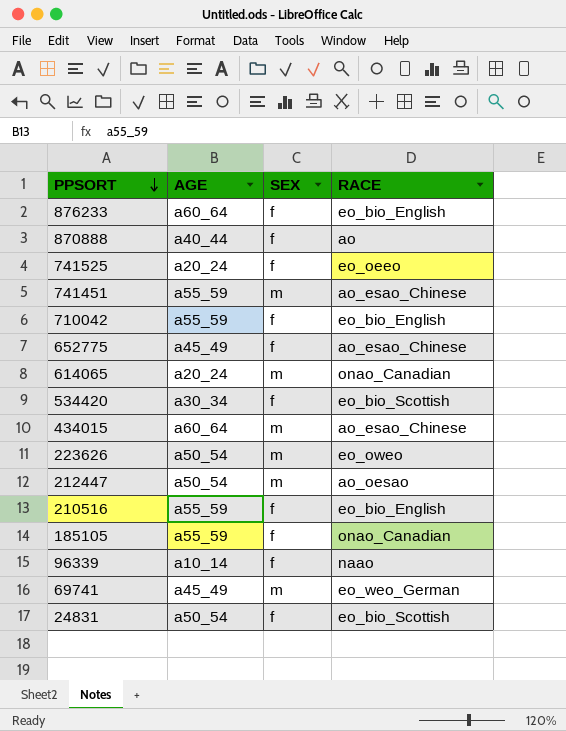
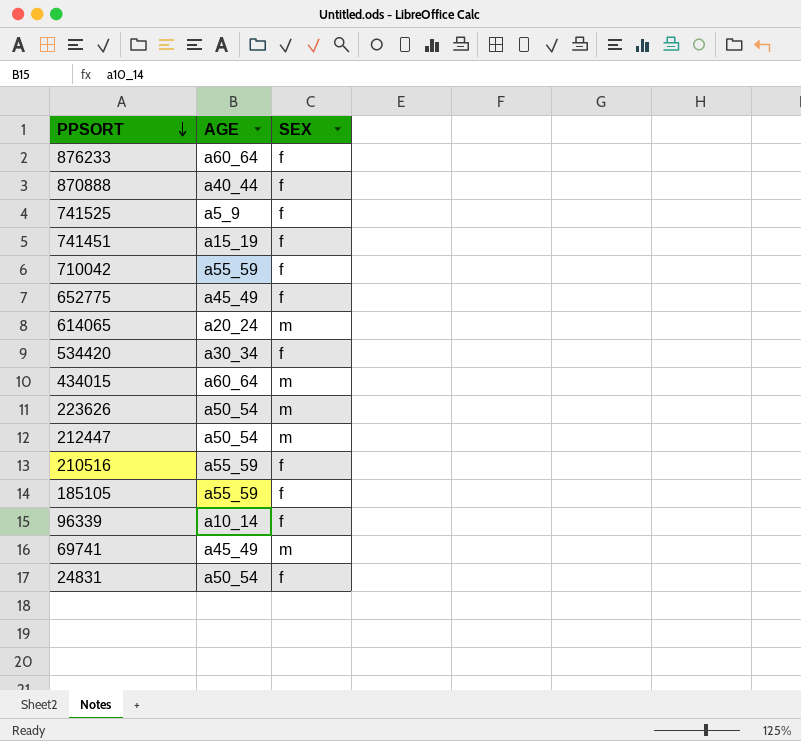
column RACE | position: 4 -> none
741525 | AGE: a20_24 -> a5_9
741451 | AGE: a55_59 -> a15_19
741451 | SEX: m -> f

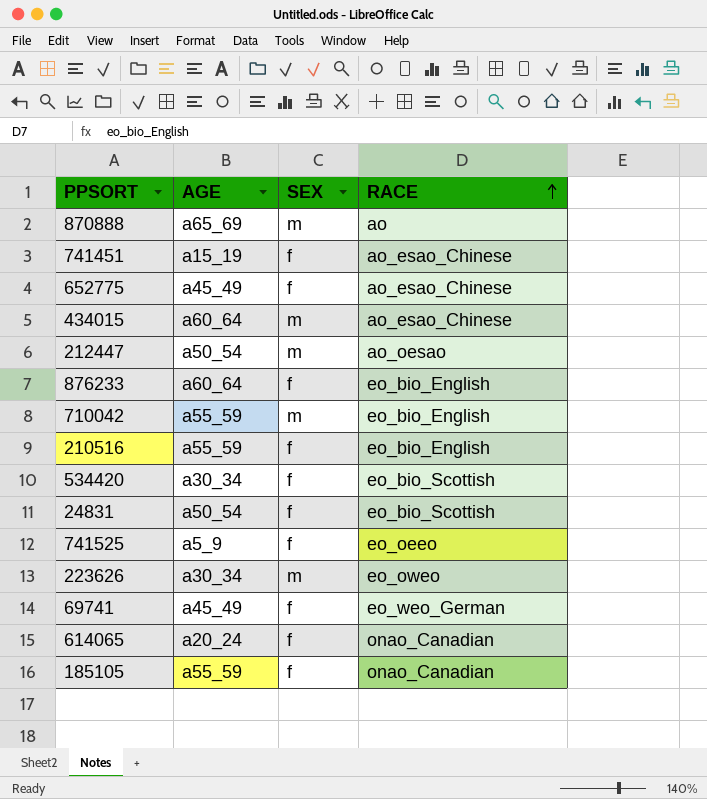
row order: PPSORT descending -> RACE ascending
column RACE | position: none -> 4
row 96339: a10_14 | f -> none
870888 | AGE: a40_44 -> a65_69
870888 | SEX: f -> m
710042 | SEX: f -> m
223626 | AGE: a50_54 -> a30_34
69741 | SEX: m -> f
614065 | SEX: m -> f

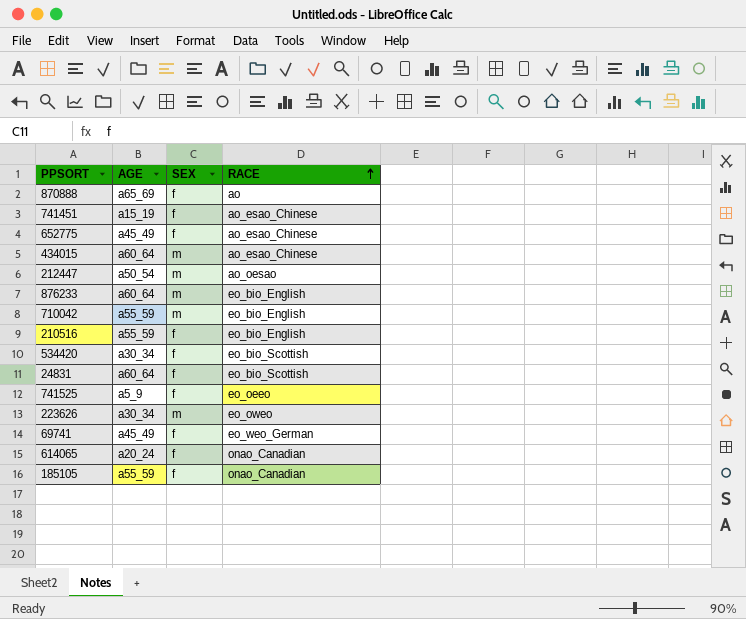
870888 | SEX: m -> f
876233 | SEX: f -> m
24831 | AGE: a50_54 -> a60_64

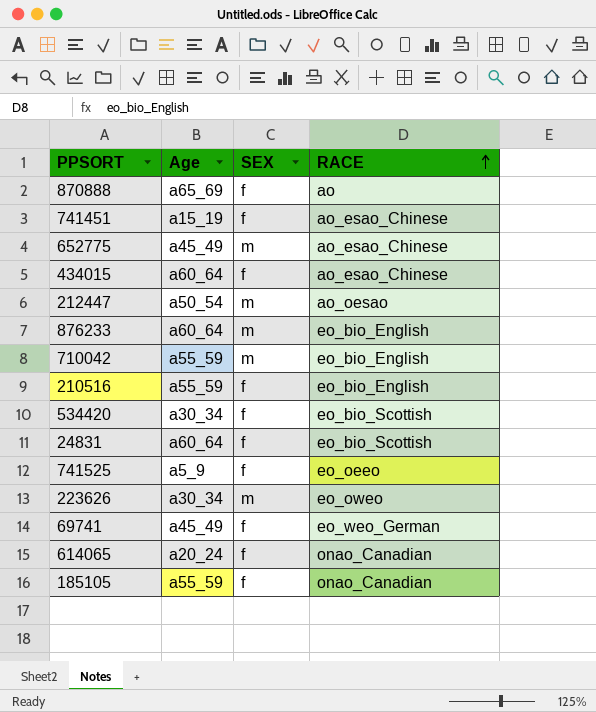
column name: AGE -> Age
652775 | SEX: f -> m
434015 | SEX: m -> f

